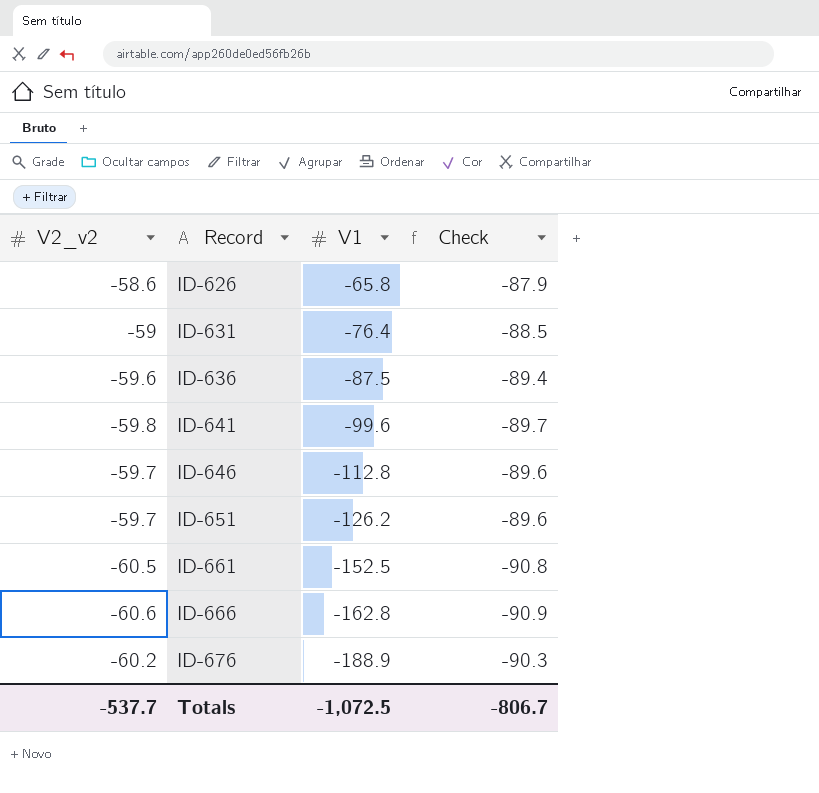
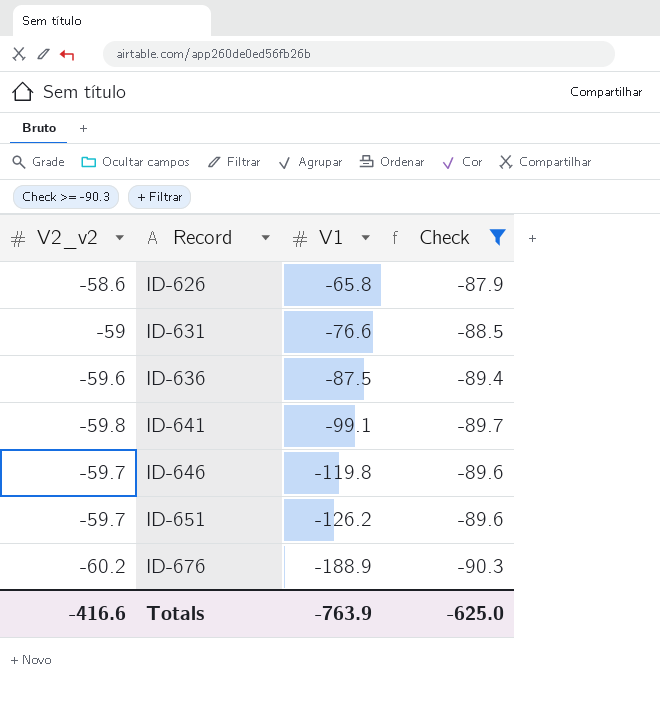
filter: none -> Check >= -90.3
ID-631 | V1: -76.4 -> -76.6
ID-641 | V1: -99.6 -> -99.1
ID-646 | V1: -112.8 -> -119.8
Totals | V2_v2: -537.7 -> -416.6
Totals | V1: -1,072.5 -> -763.9
Totals | Check: -806.7 -> -625.0

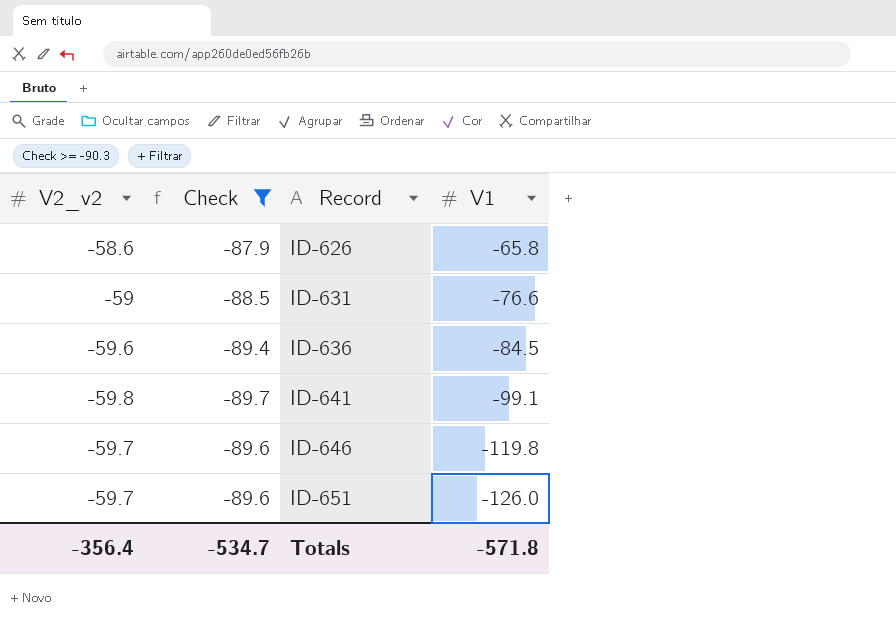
column Check | position: 4 -> 2
row ID-676: -60.2 | -188.9 | -90.3 -> none
ID-636 | V1: -87.5 -> -84.5
ID-651 | V1: -126.2 -> -126.0
Totals | V2_v2: -416.6 -> -356.4
Totals | Check: -625.0 -> -534.7
Totals | V1: -763.9 -> -571.8

